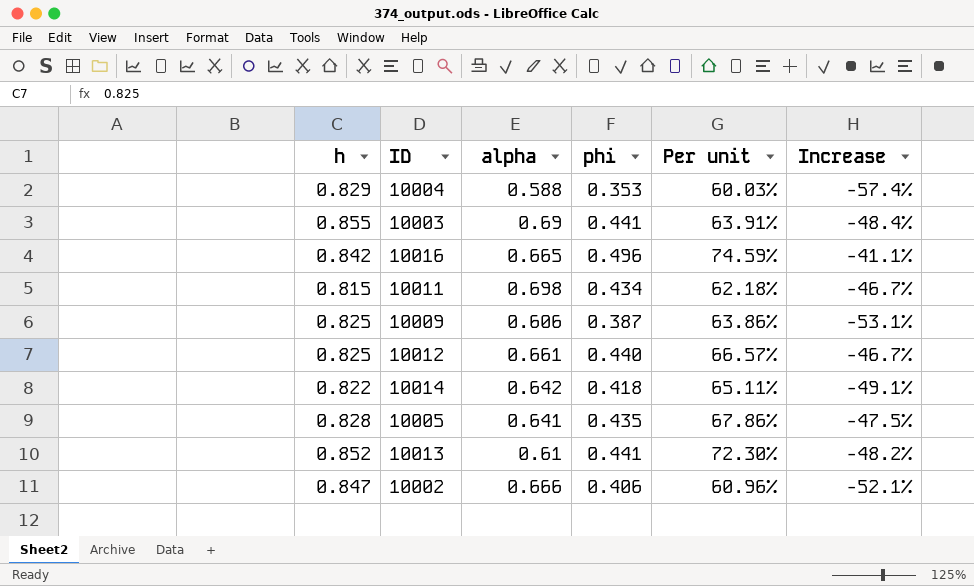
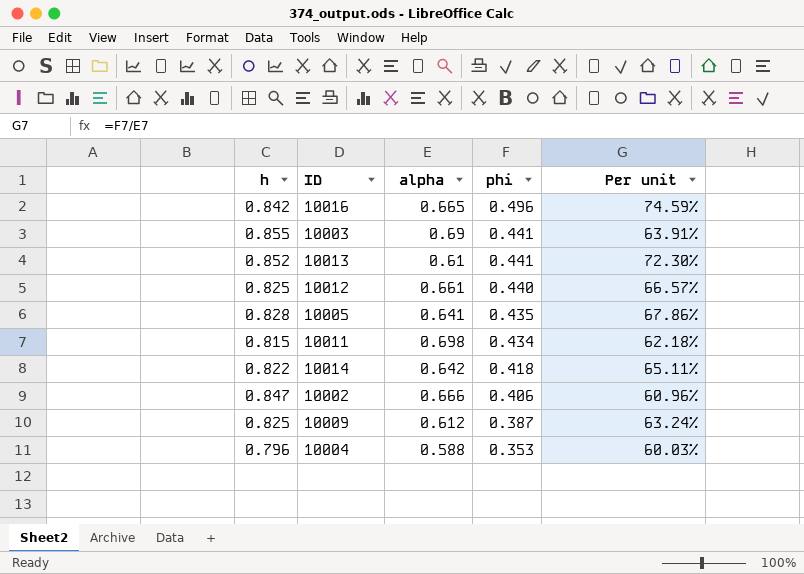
row order: none -> phi descending
column Increase | formula: ([phi] - [h]) / [h] -> none
10009 | alpha: 0.606 -> 0.612
10009 | Per unit: 63.86% -> 63.24%
10004 | h: 0.829 -> 0.796

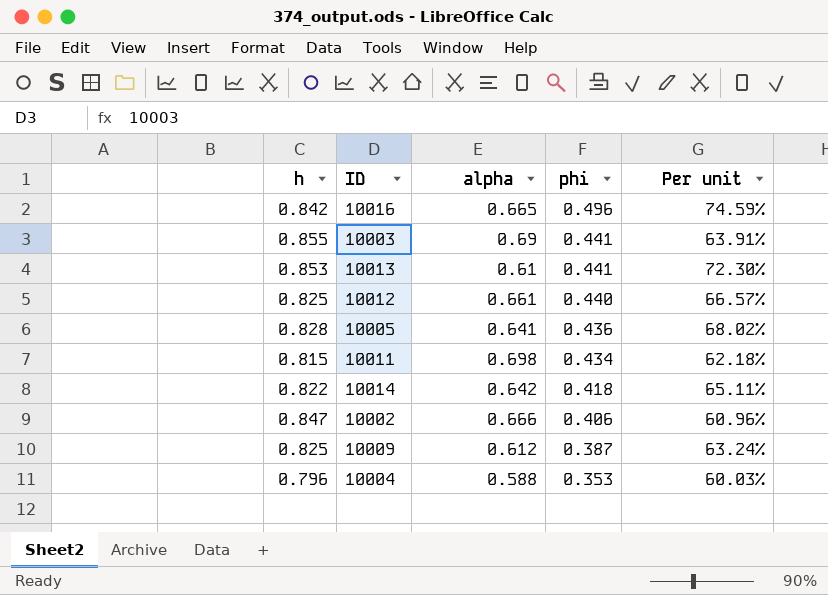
10013 | h: 0.852 -> 0.853
10005 | phi: 0.435 -> 0.436
10005 | Per unit: 67.86% -> 68.02%

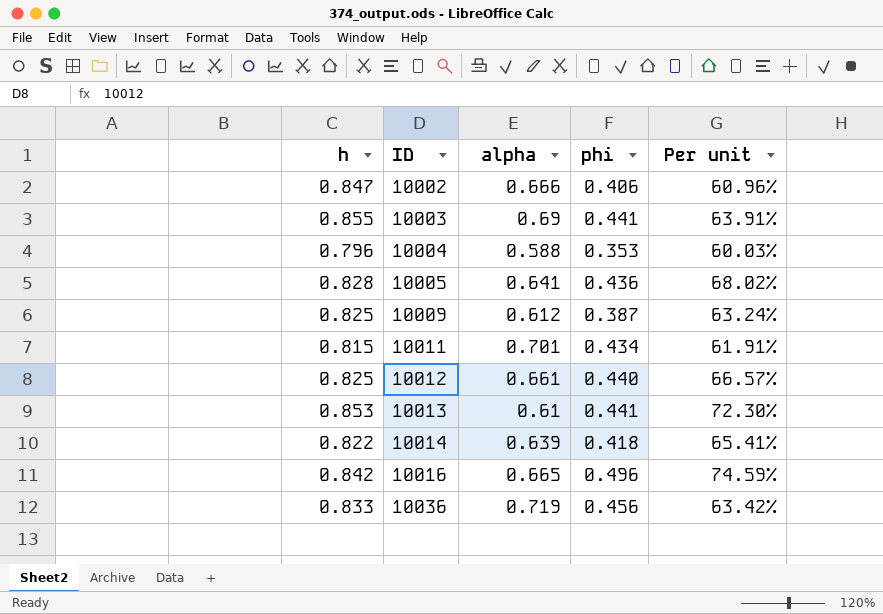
row order: phi descending -> ID ascending
10011 | alpha: 0.698 -> 0.701
10011 | Per unit: 62.18% -> 61.91%
10014 | alpha: 0.642 -> 0.639
10014 | Per unit: 65.11% -> 65.41%
row 10036: none -> 0.833 | 0.719 | 0.456 | 63.42%

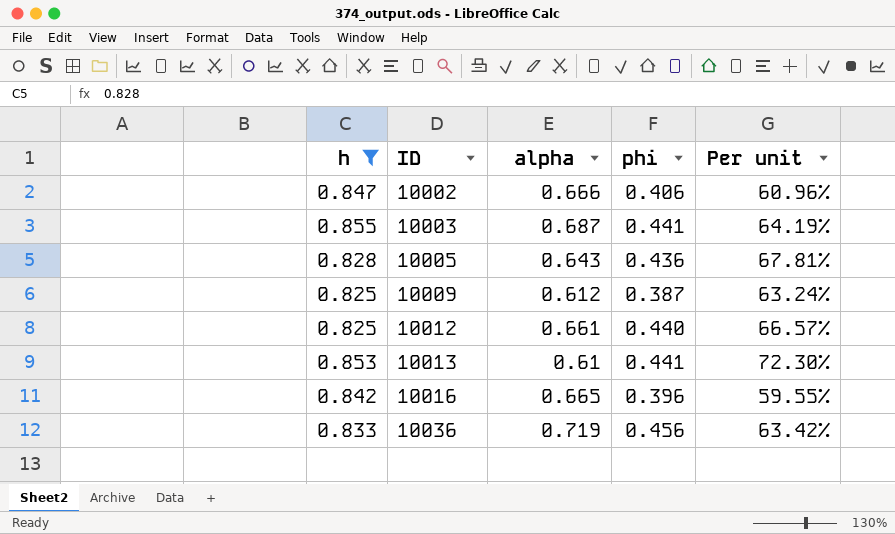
filter: none -> h >= 0.825
10003 | alpha: 0.69 -> 0.687
10003 | Per unit: 63.91% -> 64.19%
10005 | alpha: 0.641 -> 0.643
10005 | Per unit: 68.02% -> 67.81%
10016 | phi: 0.496 -> 0.396
10016 | Per unit: 74.59% -> 59.55%

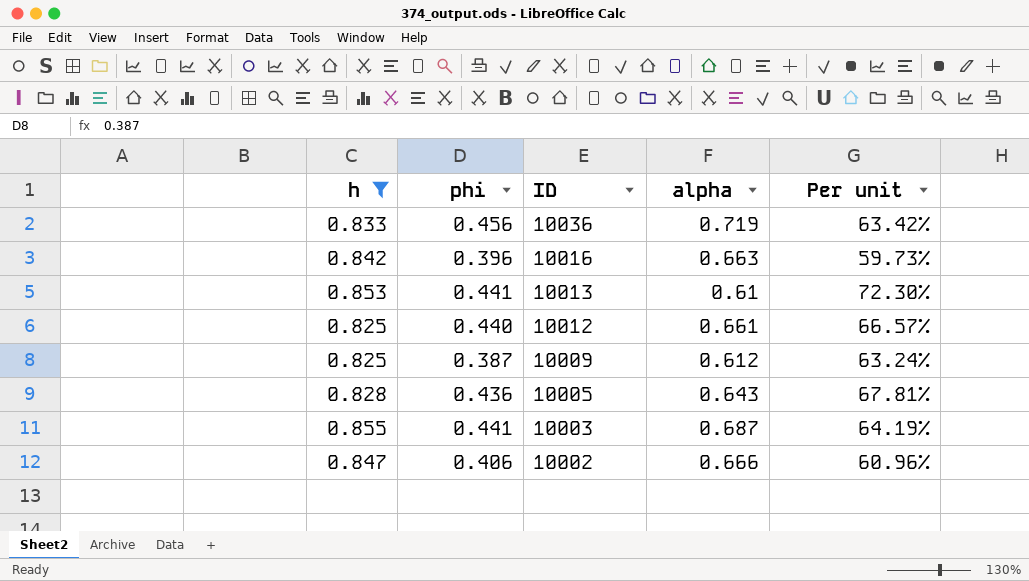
row order: ID ascending -> ID descending
column phi | position: 4 -> 2
10016 | alpha: 0.665 -> 0.663
10016 | Per unit: 59.55% -> 59.73%

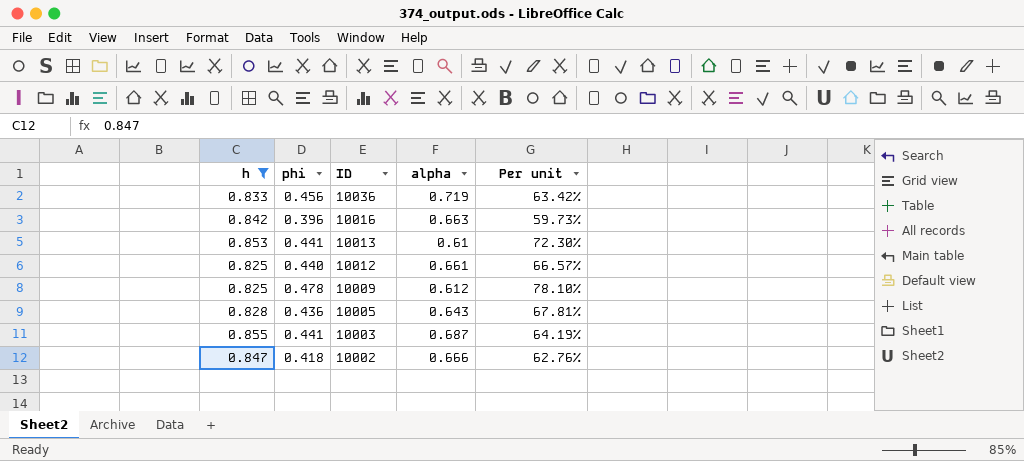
10009 | phi: 0.387 -> 0.478
10009 | Per unit: 63.24% -> 78.10%
10002 | phi: 0.406 -> 0.418
10002 | Per unit: 60.96% -> 62.76%

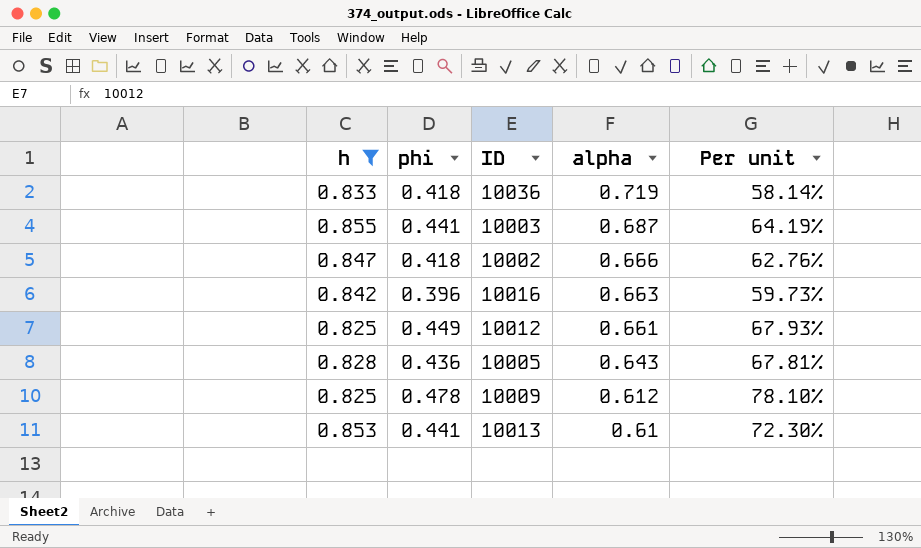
row order: ID descending -> alpha descending
10036 | phi: 0.456 -> 0.418
10036 | Per unit: 63.42% -> 58.14%
10012 | phi: 0.440 -> 0.449
10012 | Per unit: 66.57% -> 67.93%

